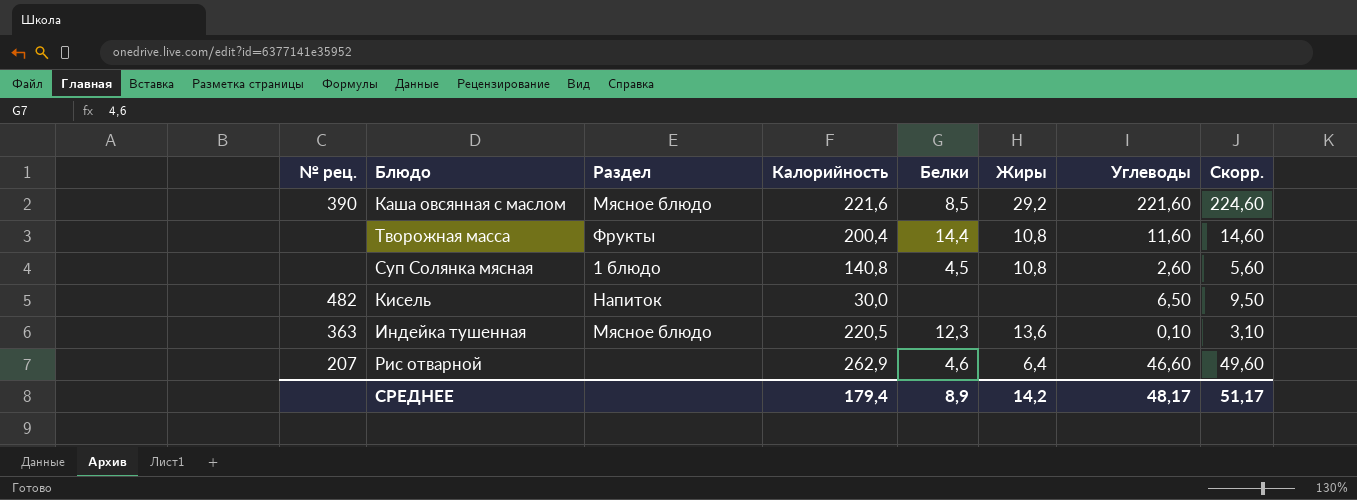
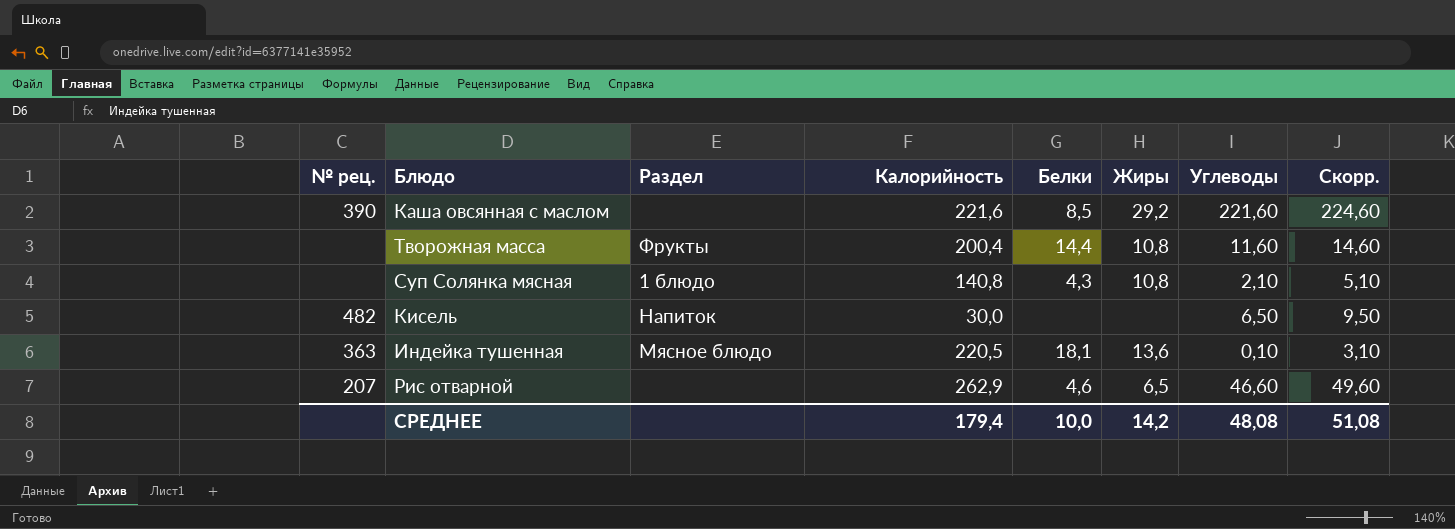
Каша овсянная с маслом | Раздел: Мясное блюдо -> none
Суп Солянка мясная | Белки: 4,5 -> 4,3
Суп Солянка мясная | Углеводы: 2,60 -> 2,10
Суп Солянка мясная | Скорр.: 5,60 -> 5,10
Индейка тушенная | Белки: 12,3 -> 18,1
Рис отварной | Жиры: 6,4 -> 6,5
СРЕДНЕЕ | Белки: 8,9 -> 10,0
СРЕДНЕЕ | Углеводы: 48,17 -> 48,08
СРЕДНЕЕ | Скорр.: 51,17 -> 51,08

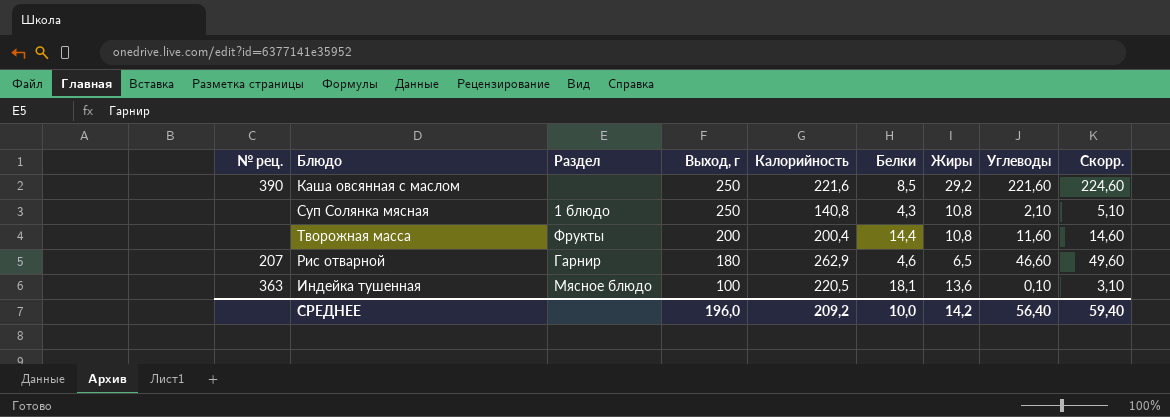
row order: none -> Выход, г descending
column Выход, г | position: none -> 4
row Кисель: 482 | Напиток | 30,0 | none | none | 6,50 | 9,50 -> none
Рис отварной | Раздел: none -> Гарнир
СРЕДНЕЕ | Калорийность: 179,4 -> 209,2
СРЕДНЕЕ | Углеводы: 48,08 -> 56,40
СРЕДНЕЕ | Скорр.: 51,08 -> 59,40

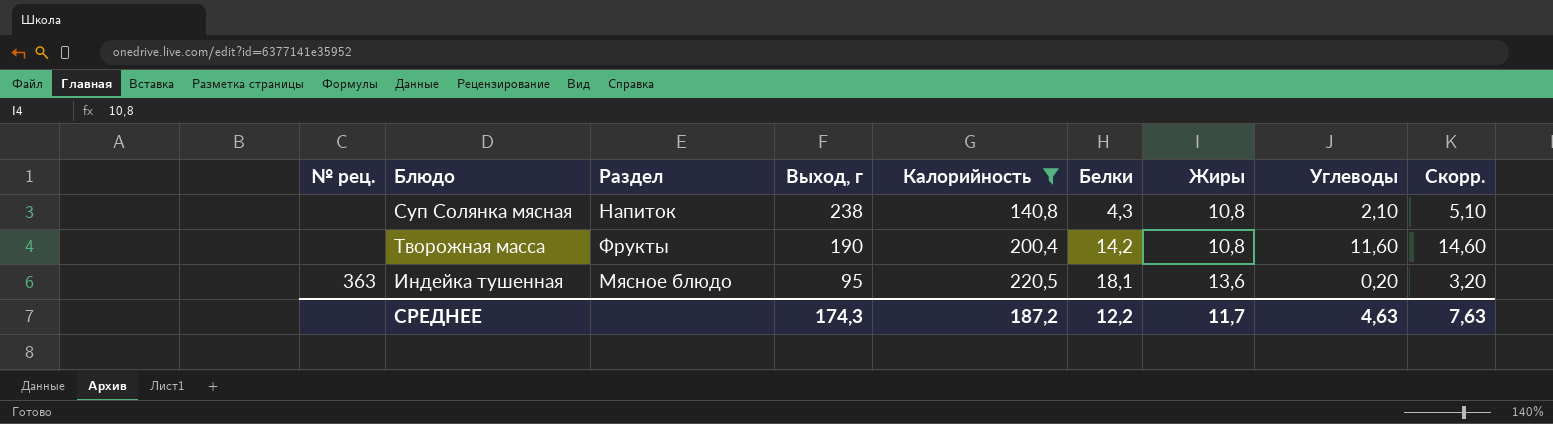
filter: none -> Калорийность <= 220,5
Суп Солянка мясная | Раздел: 1 блюдо -> Напиток
Суп Солянка мясная | Выход, г: 250 -> 238
Творожная масса | Выход, г: 200 -> 190
Творожная масса | Белки: 14,4 -> 14,2
Индейка тушенная | Выход, г: 100 -> 95
Индейка тушенная | Углеводы: 0,10 -> 0,20
Индейка тушенная | Скорр.: 3,10 -> 3,20
СРЕДНЕЕ | Выход, г: 196,0 -> 174,3
СРЕДНЕЕ | Калорийность: 209,2 -> 187,2
СРЕДНЕЕ | Белки: 10,0 -> 12,2
СРЕДНЕЕ | Жиры: 14,2 -> 11,7
СРЕДНЕЕ | Углеводы: 56,40 -> 4,63
СРЕДНЕЕ | Скорр.: 59,40 -> 7,63

